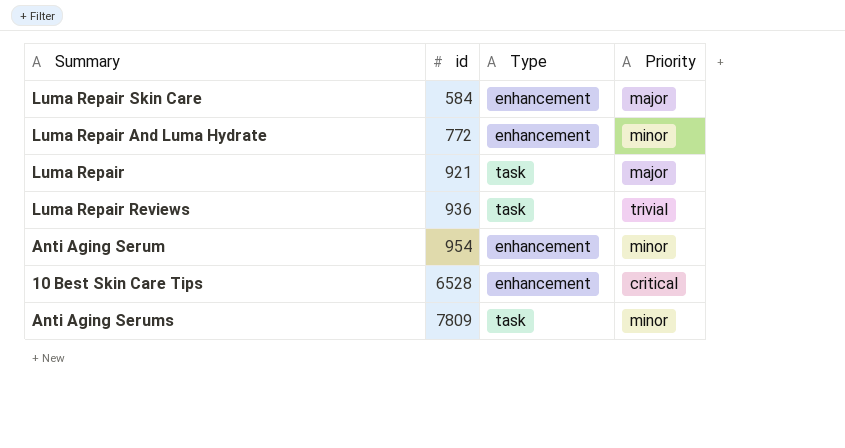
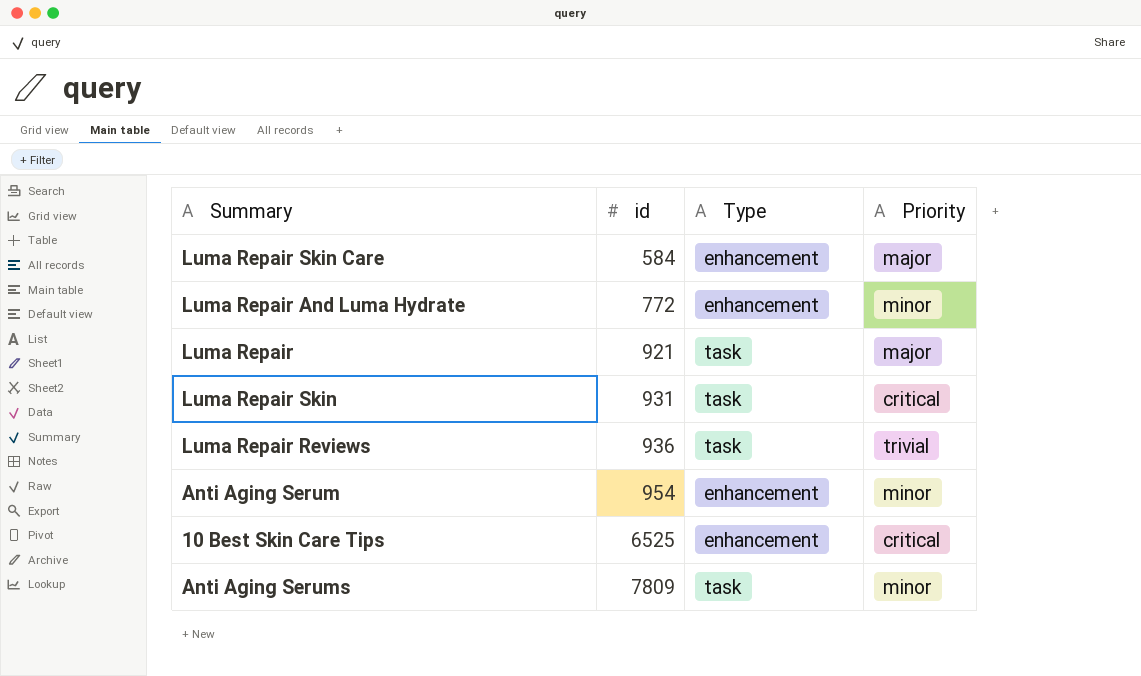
row Luma Repair Skin: none -> 931 | task | critical
10 Best Skin Care Tips | id: 6528 -> 6525

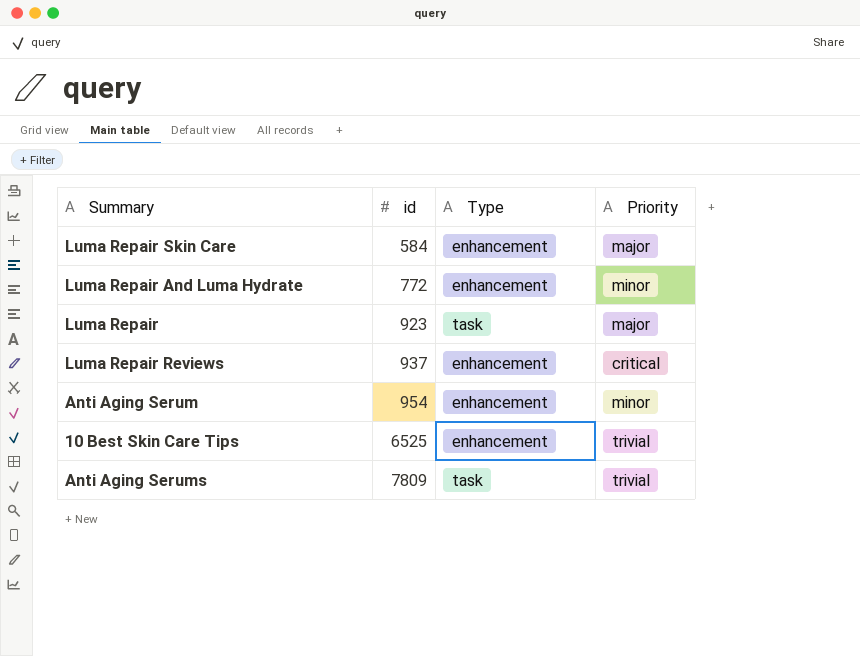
row Luma Repair Skin: 931 | task | critical -> none
Luma Repair | id: 921 -> 923
Luma Repair Reviews | id: 936 -> 937
Luma Repair Reviews | Type: task -> enhancement
Luma Repair Reviews | Priority: trivial -> critical
10 Best Skin Care Tips | Priority: critical -> trivial
Anti Aging Serums | Priority: minor -> trivial

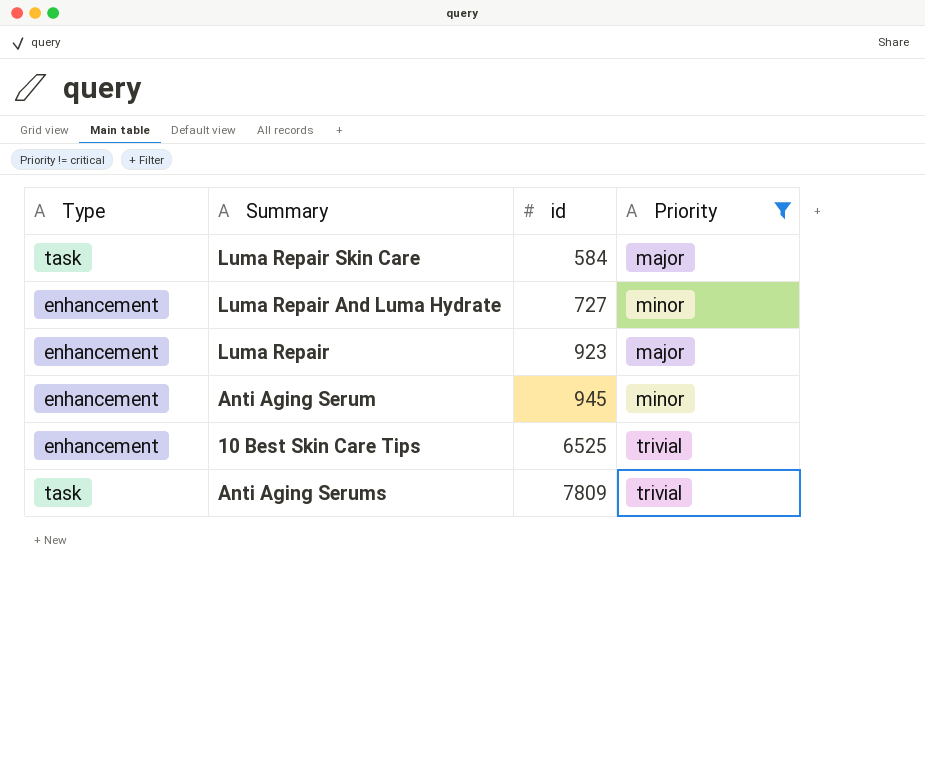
filter: none -> Priority != critical
column Type | position: 3 -> 1
Luma Repair Skin Care | Type: enhancement -> task
Luma Repair And Luma Hydrate | id: 772 -> 727
Luma Repair | Type: task -> enhancement
Anti Aging Serum | id: 954 -> 945

